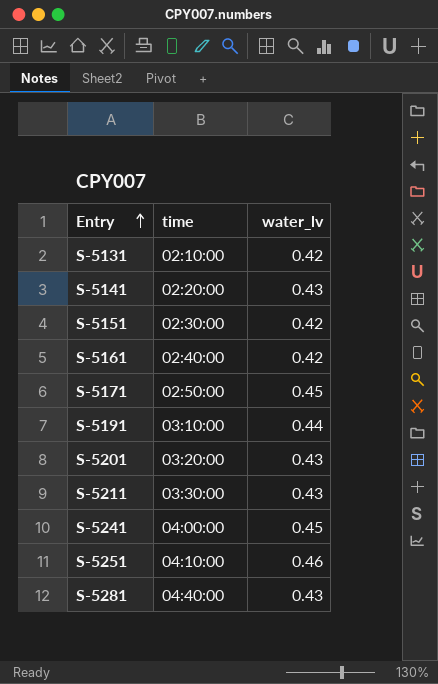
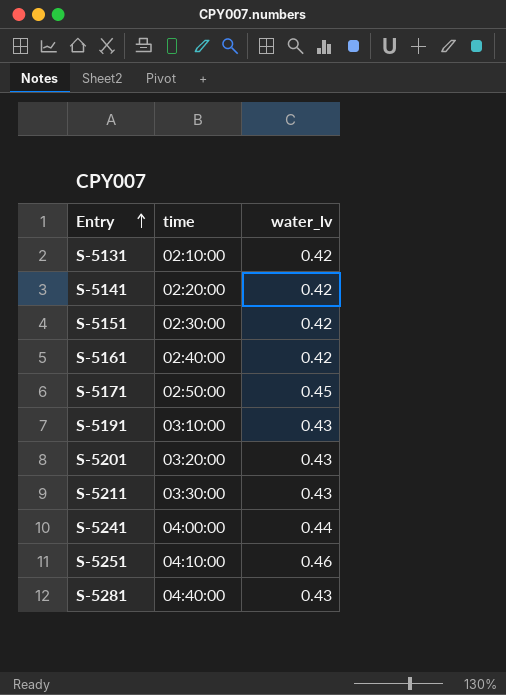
S-5141 | water_lv: 0.43 -> 0.42
S-5191 | water_lv: 0.44 -> 0.43
S-5241 | water_lv: 0.45 -> 0.44

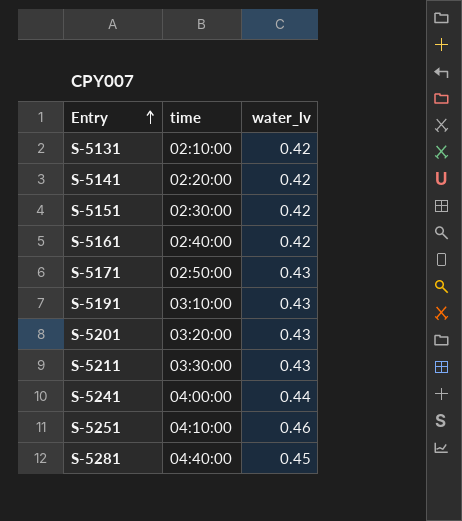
S-5171 | water_lv: 0.45 -> 0.43
S-5281 | water_lv: 0.43 -> 0.45

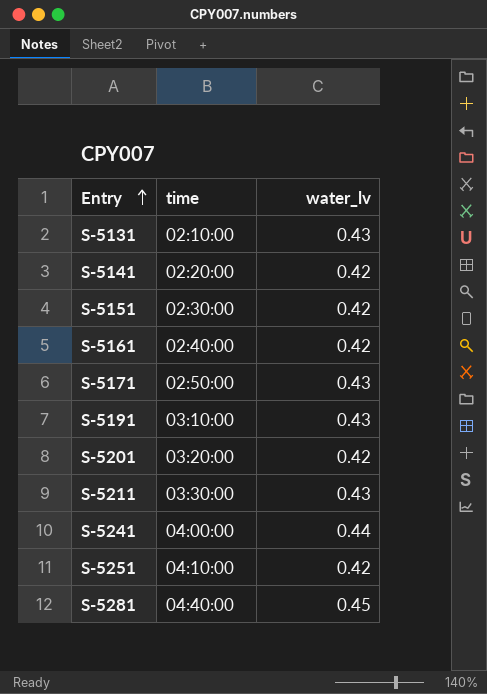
S-5131 | water_lv: 0.42 -> 0.43
S-5201 | water_lv: 0.43 -> 0.42
S-5251 | water_lv: 0.46 -> 0.42

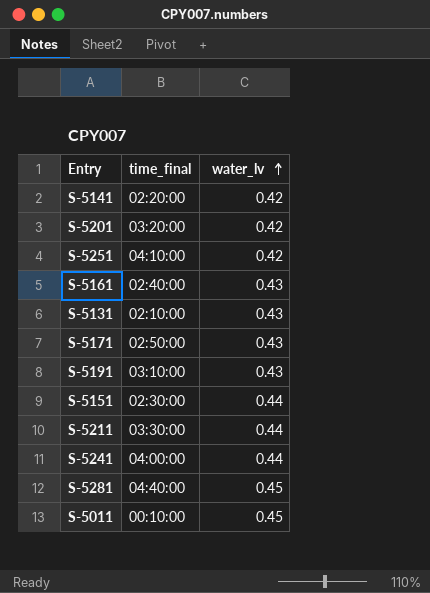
row order: Entry ascending -> water_lv ascending
column name: time -> time_final
S-5161 | water_lv: 0.42 -> 0.43
S-5151 | water_lv: 0.42 -> 0.44
S-5211 | water_lv: 0.43 -> 0.44
row S-5011: none -> 00:10:00 | 0.45

